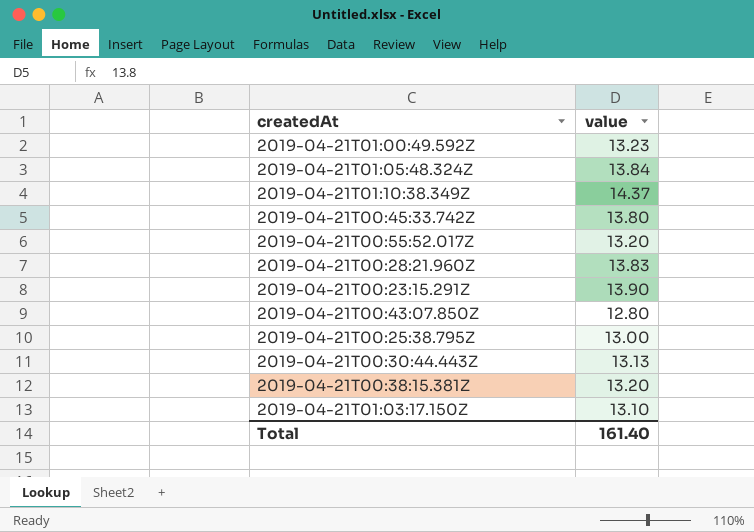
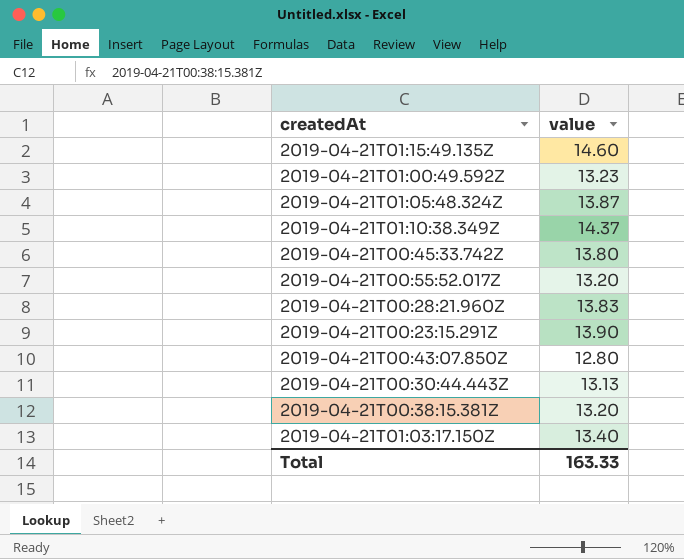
row 2019-04-21T00:25:38.795Z: 13.00 -> none
row 2019-04-21T01:15:49.135Z: none -> 14.60
2019-04-21T01:05:48.324Z | value: 13.84 -> 13.87
2019-04-21T01:03:17.150Z | value: 13.10 -> 13.40
Total | value: 161.40 -> 163.33

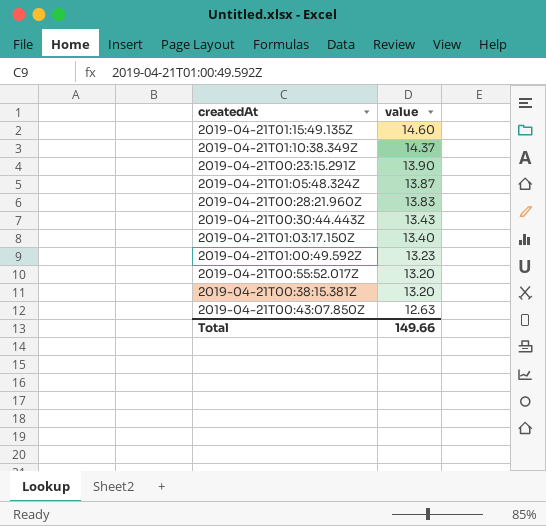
row order: none -> value descending
row 2019-04-21T00:45:33.742Z: 13.80 -> none
2019-04-21T00:30:44.443Z | value: 13.13 -> 13.43
2019-04-21T00:43:07.850Z | value: 12.80 -> 12.63
Total | value: 163.33 -> 149.66

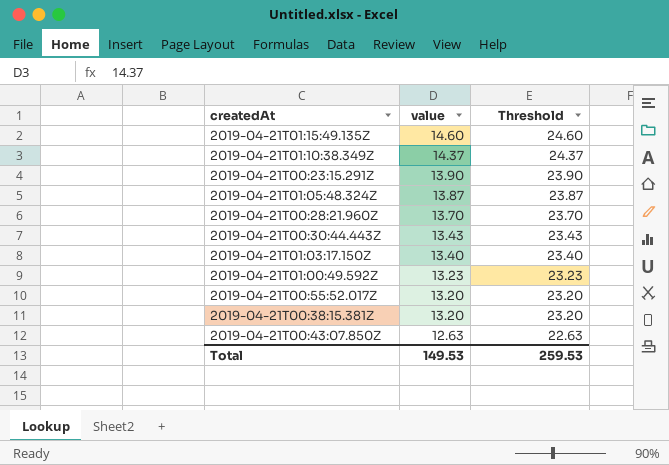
column Threshold | formula: none -> [value] + 10
2019-04-21T00:28:21.960Z | value: 13.83 -> 13.70
Total | value: 149.66 -> 149.53

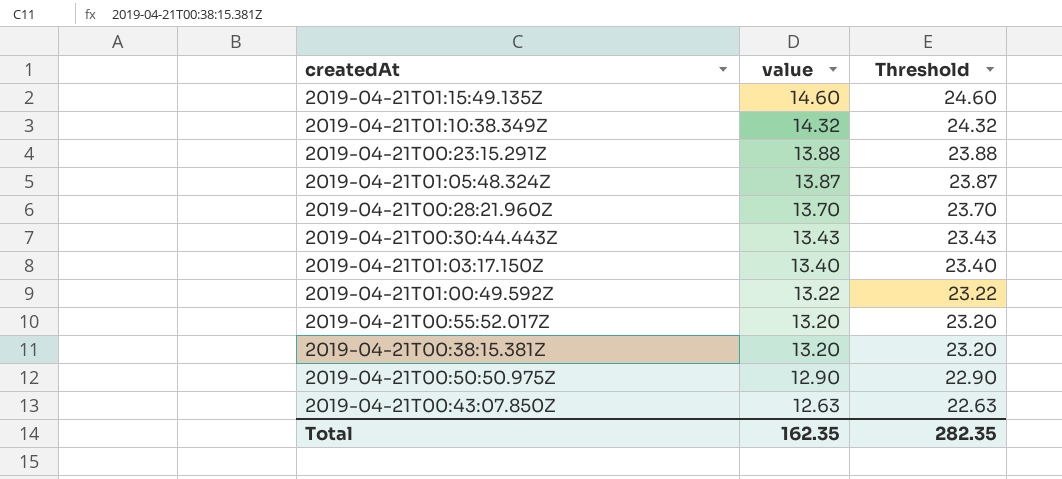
2019-04-21T01:10:38.349Z | value: 14.37 -> 14.32
2019-04-21T01:10:38.349Z | Threshold: 24.37 -> 24.32
2019-04-21T00:23:15.291Z | value: 13.90 -> 13.88
2019-04-21T00:23:15.291Z | Threshold: 23.90 -> 23.88
2019-04-21T01:00:49.592Z | value: 13.23 -> 13.22
2019-04-21T01:00:49.592Z | Threshold: 23.23 -> 23.22
row 2019-04-21T00:50:50.975Z: none -> 12.90 | 22.90
Total | value: 149.53 -> 162.35
Total | Threshold: 259.53 -> 282.35

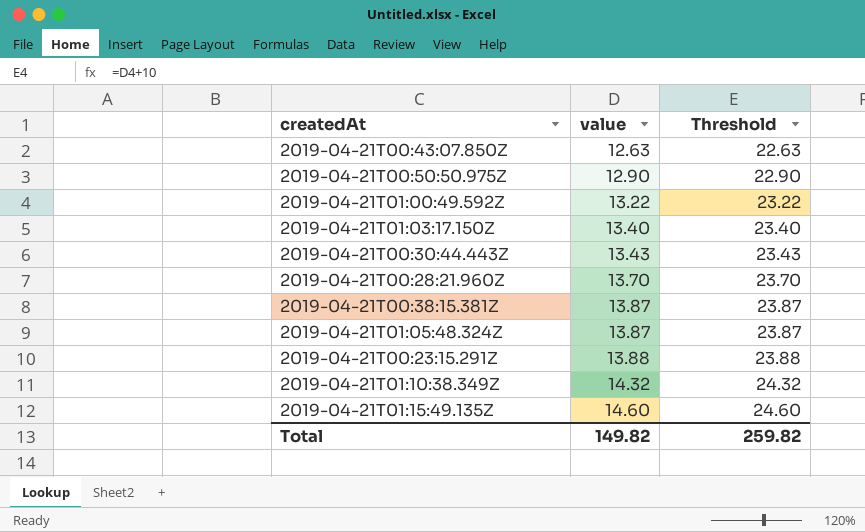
row order: value descending -> value ascending
row 2019-04-21T00:55:52.017Z: 13.20 | 23.20 -> none
2019-04-21T00:38:15.381Z | value: 13.20 -> 13.87
2019-04-21T00:38:15.381Z | Threshold: 23.20 -> 23.87
Total | value: 162.35 -> 149.82
Total | Threshold: 282.35 -> 259.82

